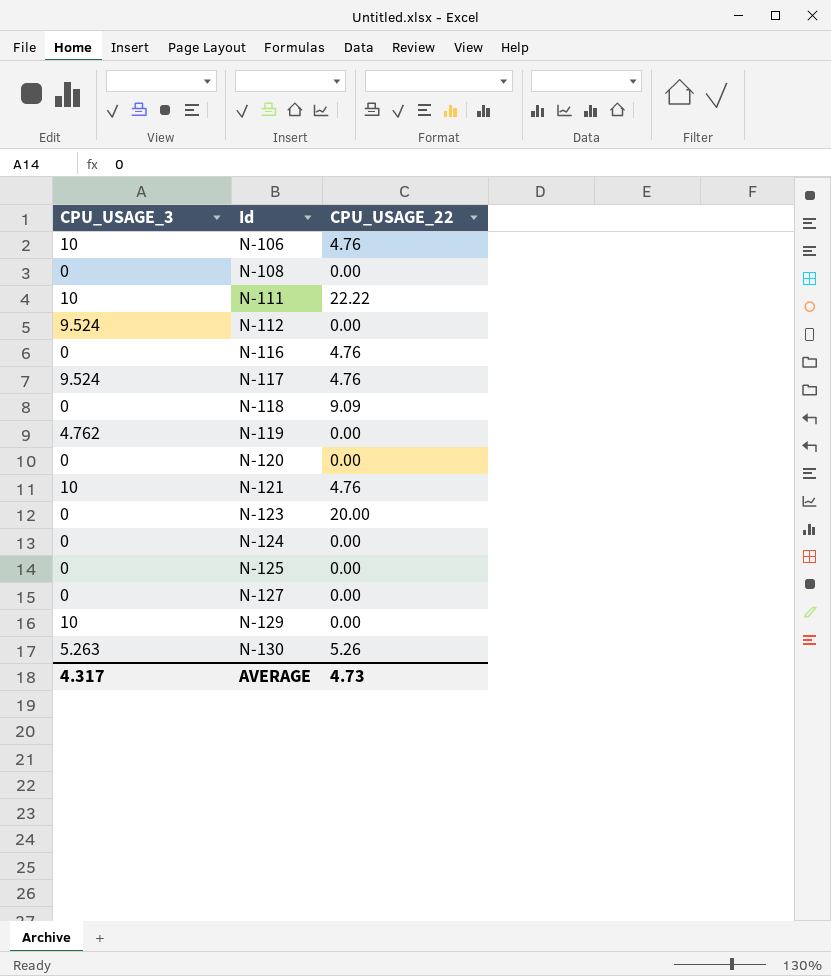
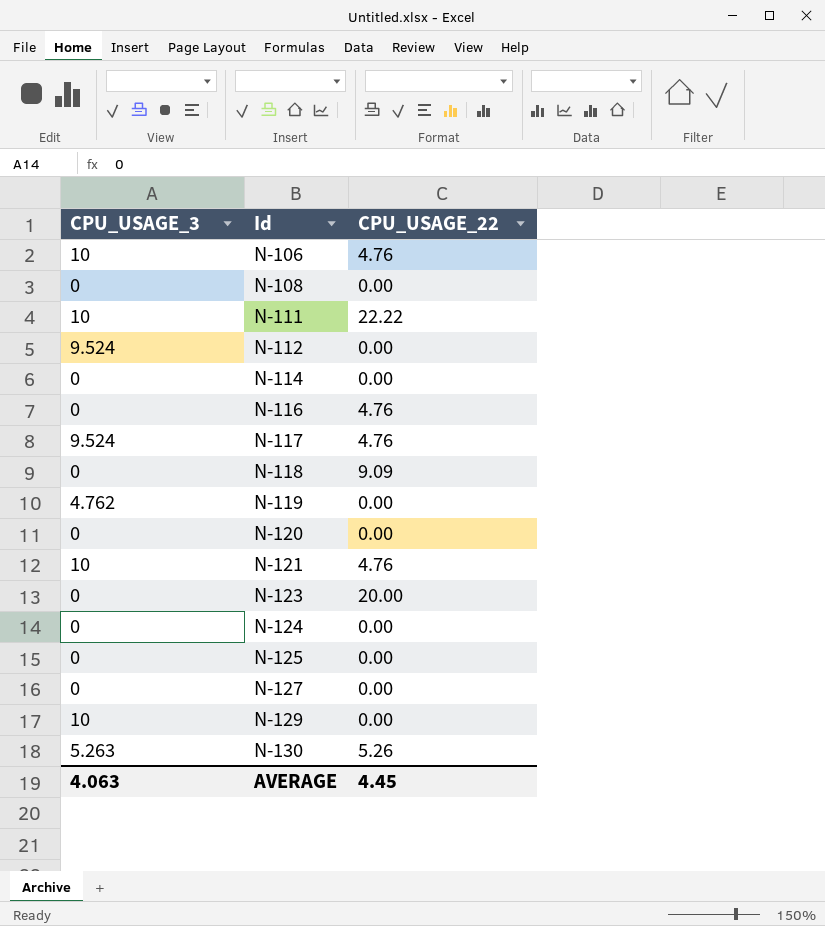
row N-114: none -> 0 | 0.00
AVERAGE | CPU_USAGE_3: 4.317 -> 4.063
AVERAGE | CPU_USAGE_22: 4.73 -> 4.45

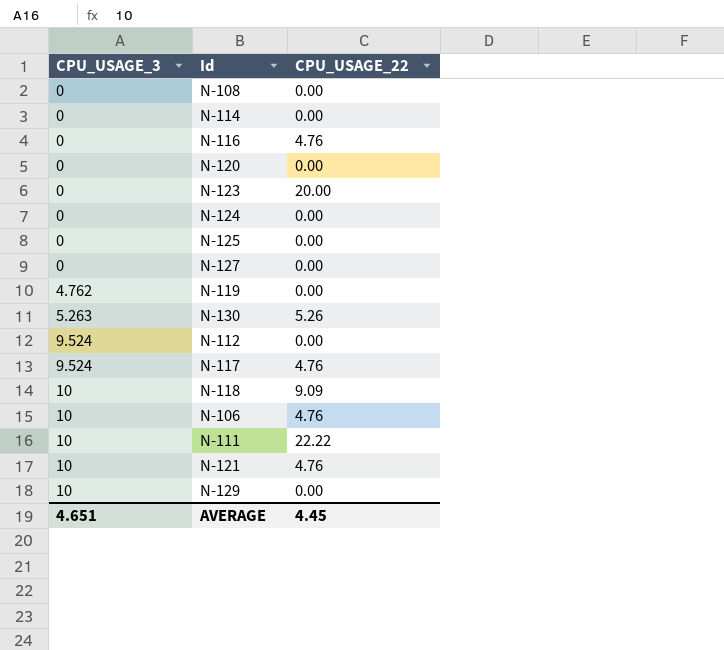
row order: Id ascending -> CPU_USAGE_3 ascending
N-118 | CPU_USAGE_3: 0 -> 10
AVERAGE | CPU_USAGE_3: 4.063 -> 4.651

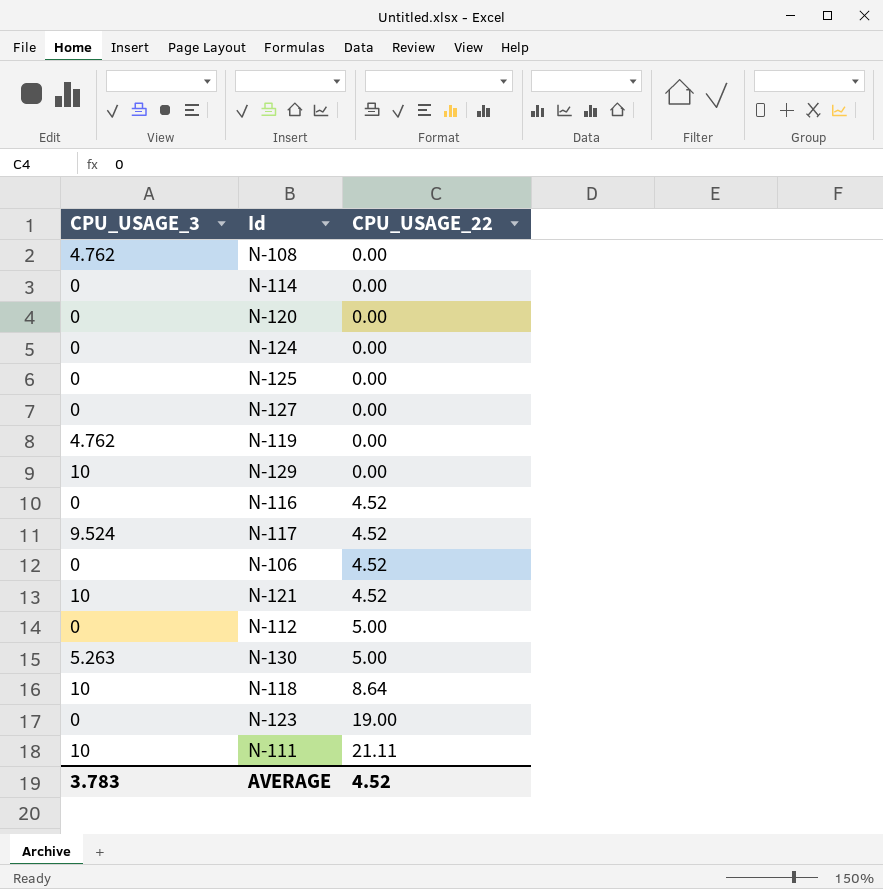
row order: CPU_USAGE_3 ascending -> CPU_USAGE_22 ascending
N-108 | CPU_USAGE_3: 0 -> 4.762
N-116 | CPU_USAGE_22: 4.76 -> 4.52
N-117 | CPU_USAGE_22: 4.76 -> 4.52
N-106 | CPU_USAGE_3: 10 -> 0
N-106 | CPU_USAGE_22: 4.76 -> 4.52
N-121 | CPU_USAGE_22: 4.76 -> 4.52
N-112 | CPU_USAGE_3: 9.524 -> 0
N-112 | CPU_USAGE_22: 0.00 -> 5.00
N-130 | CPU_USAGE_22: 5.26 -> 5.00
N-118 | CPU_USAGE_22: 9.09 -> 8.64
N-123 | CPU_USAGE_22: 20.00 -> 19.00
N-111 | CPU_USAGE_22: 22.22 -> 21.11
AVERAGE | CPU_USAGE_3: 4.651 -> 3.783
AVERAGE | CPU_USAGE_22: 4.45 -> 4.52

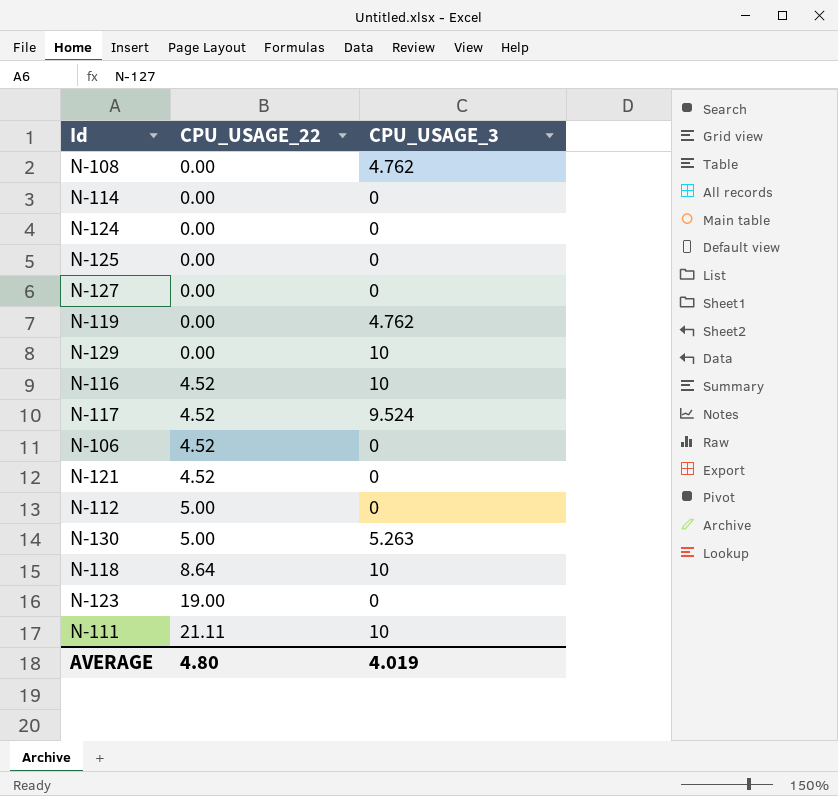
column CPU_USAGE_3 | position: 1 -> 3
row N-120: 0 | 0.00 -> none
N-116 | CPU_USAGE_3: 0 -> 10
N-121 | CPU_USAGE_3: 10 -> 0
AVERAGE | CPU_USAGE_22: 4.52 -> 4.80
AVERAGE | CPU_USAGE_3: 3.783 -> 4.019

